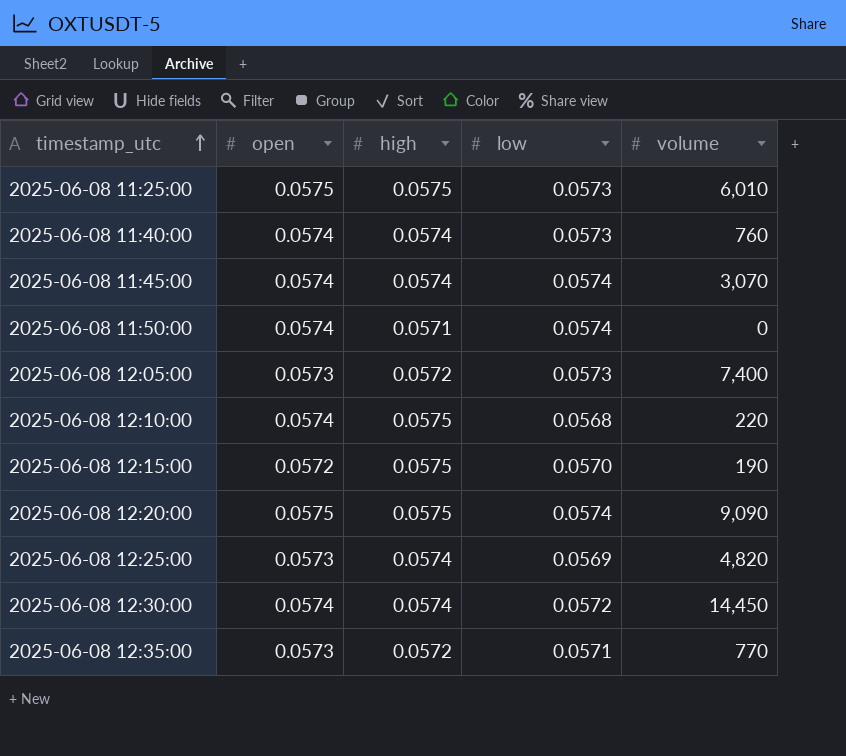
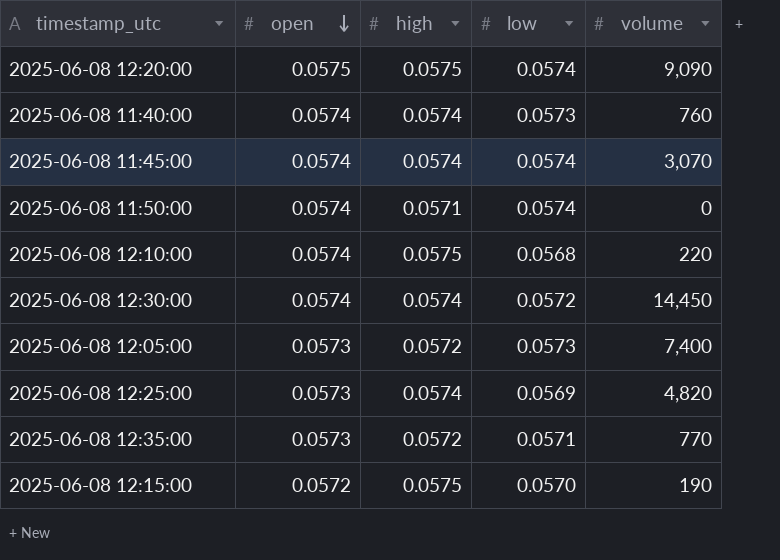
row order: timestamp_utc ascending -> open descending
row 2025-06-08 11:25:00: 0.0575 | 0.0575 | 0.0573 | 6,010 -> none

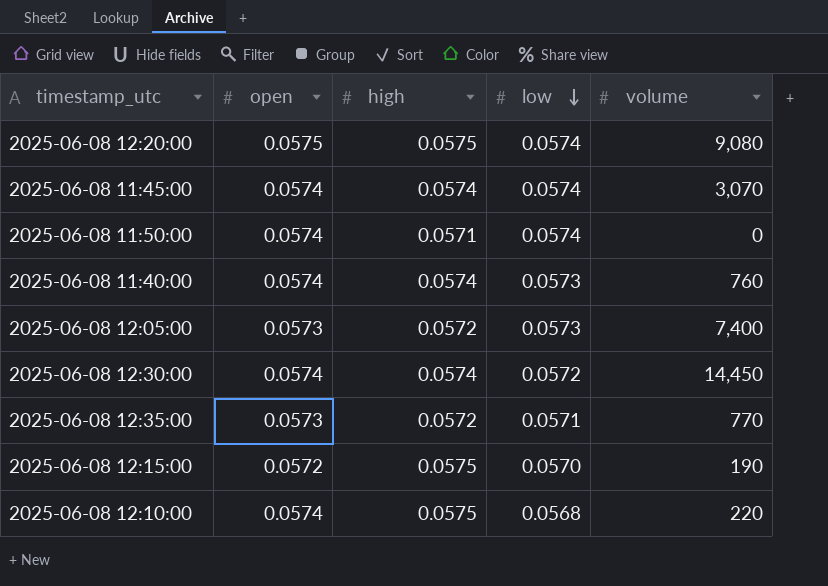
row order: open descending -> low descending
row 2025-06-08 12:25:00: 0.0573 | 0.0574 | 0.0569 | 4,820 -> none
2025-06-08 12:20:00 | volume: 9,090 -> 9,080

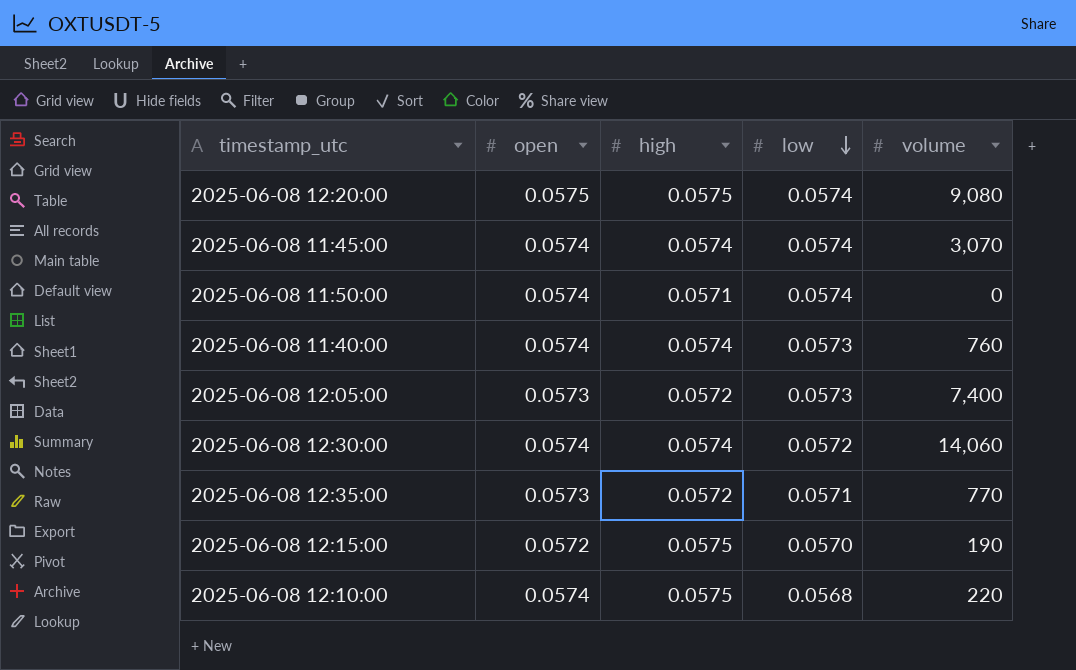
2025-06-08 12:30:00 | volume: 14,450 -> 14,060

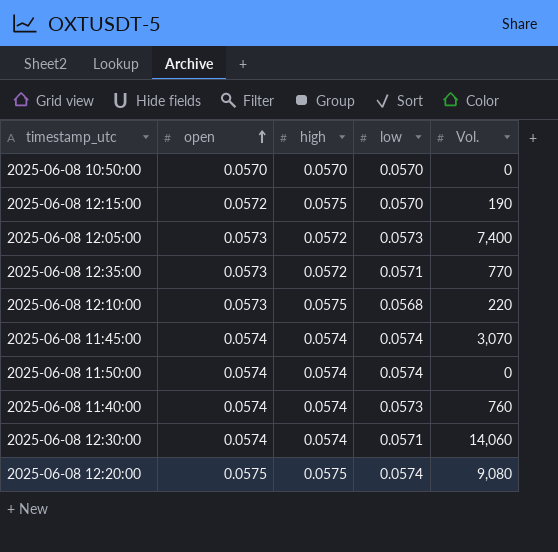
row order: low descending -> open ascending
column name: volume -> Vol.
row 2025-06-08 10:50:00: none -> 0.0570 | 0.0570 | 0.0570 | 0
2025-06-08 12:10:00 | open: 0.0574 -> 0.0573
2025-06-08 11:50:00 | high: 0.0571 -> 0.0574
2025-06-08 12:30:00 | low: 0.0572 -> 0.0571

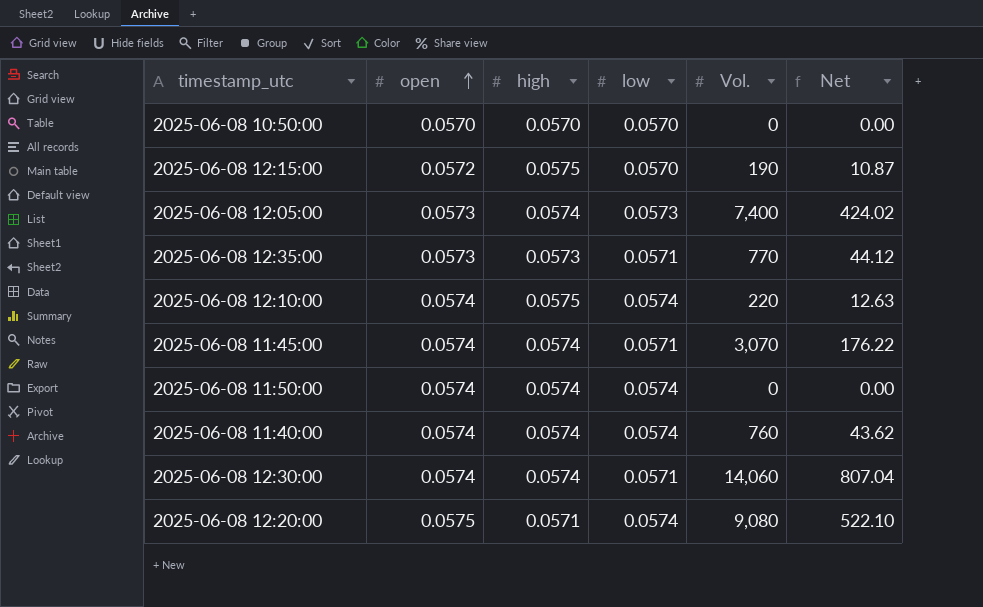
column Net | formula: none -> [open] * [Vol.]
2025-06-08 12:05:00 | high: 0.0572 -> 0.0574
2025-06-08 12:35:00 | high: 0.0572 -> 0.0573
2025-06-08 12:10:00 | open: 0.0573 -> 0.0574
2025-06-08 12:10:00 | low: 0.0568 -> 0.0574
2025-06-08 11:45:00 | low: 0.0574 -> 0.0571
2025-06-08 11:40:00 | low: 0.0573 -> 0.0574
2025-06-08 12:20:00 | high: 0.0575 -> 0.0571

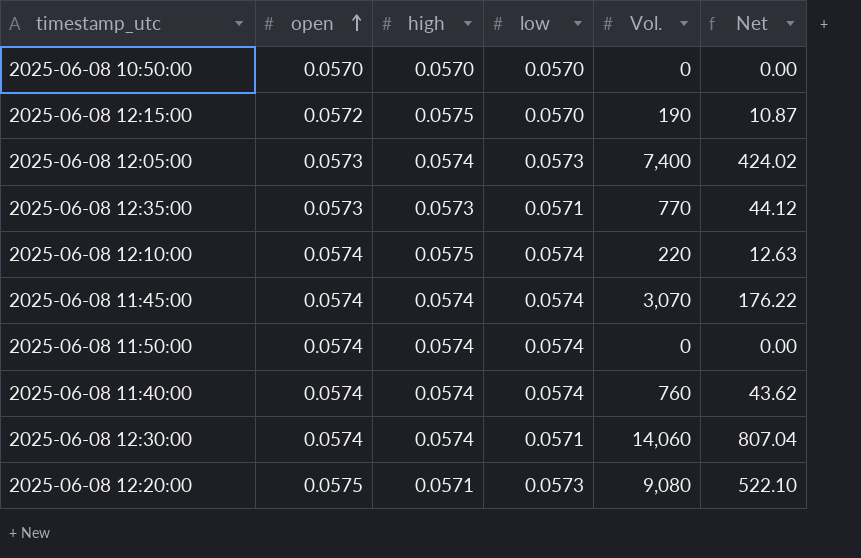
2025-06-08 11:45:00 | low: 0.0571 -> 0.0574
2025-06-08 12:20:00 | low: 0.0574 -> 0.0573

